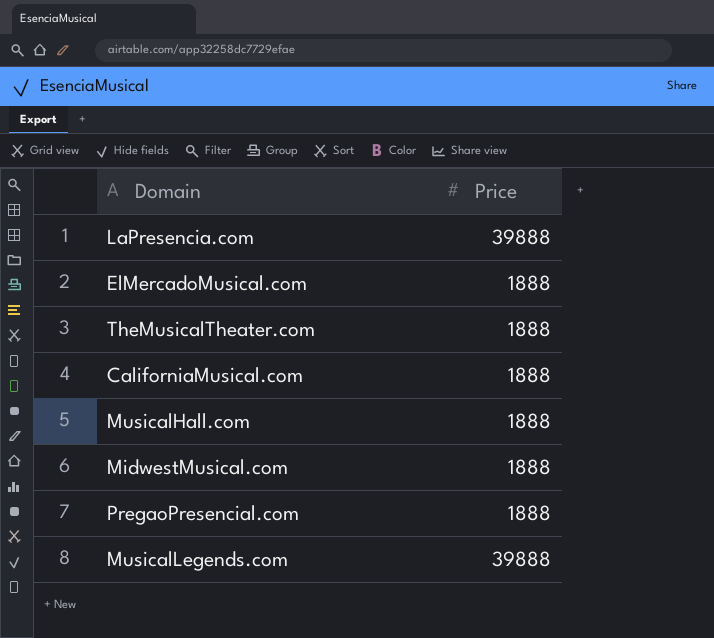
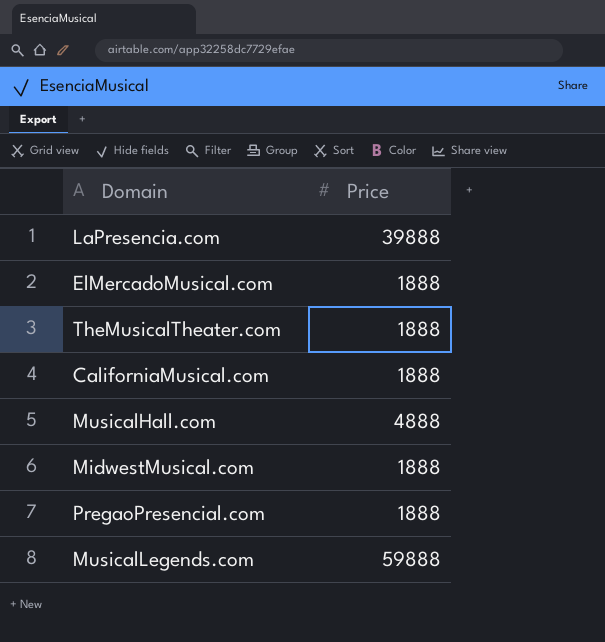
MusicalHall.com | Price: 1888 -> 4888
MusicalLegends.com | Price: 39888 -> 59888

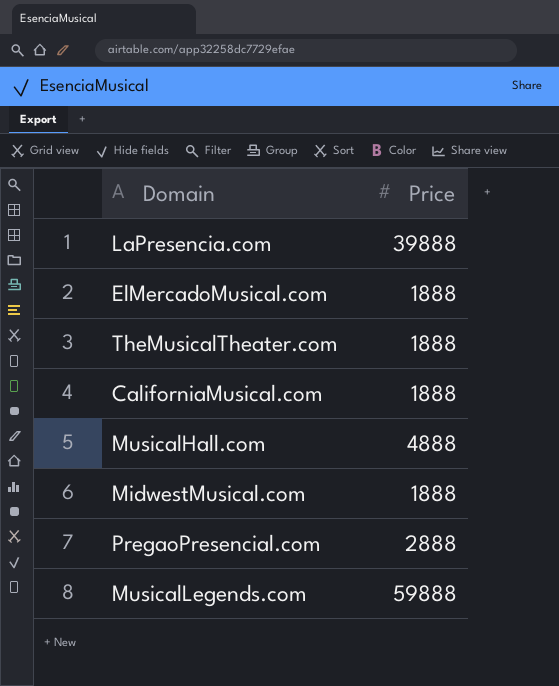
PregaoPresencial.com | Price: 1888 -> 2888

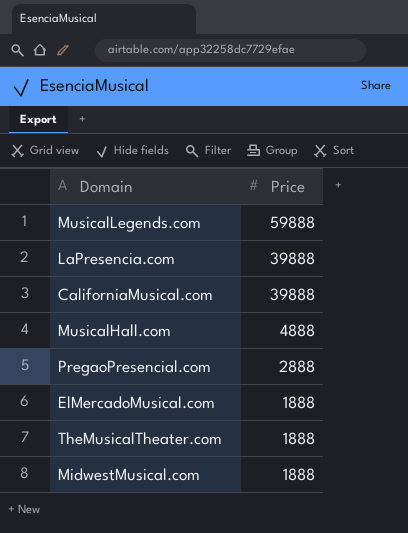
row order: none -> Price descending
CaliforniaMusical.com | Price: 1888 -> 39888

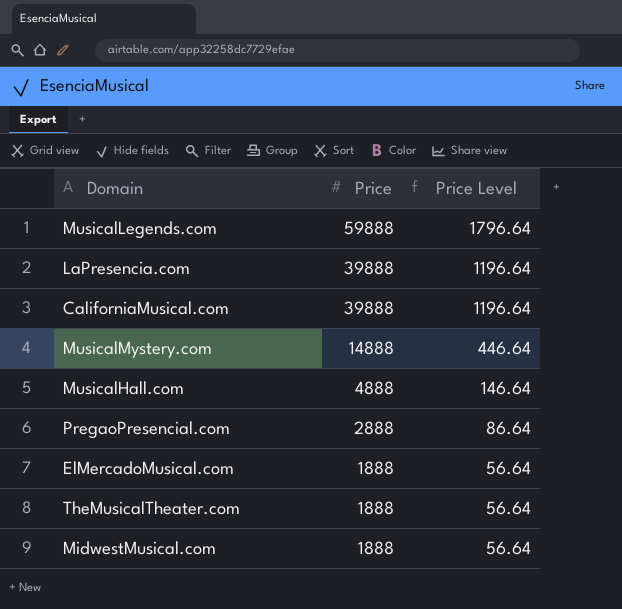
column Price Level | formula: none -> [Price] * 0.03
row MusicalMystery.com: none -> 14888 | 446.64

